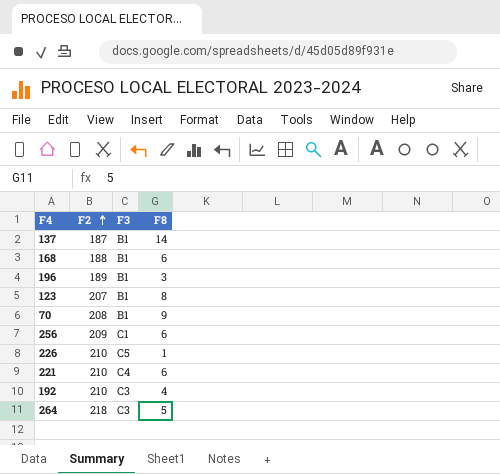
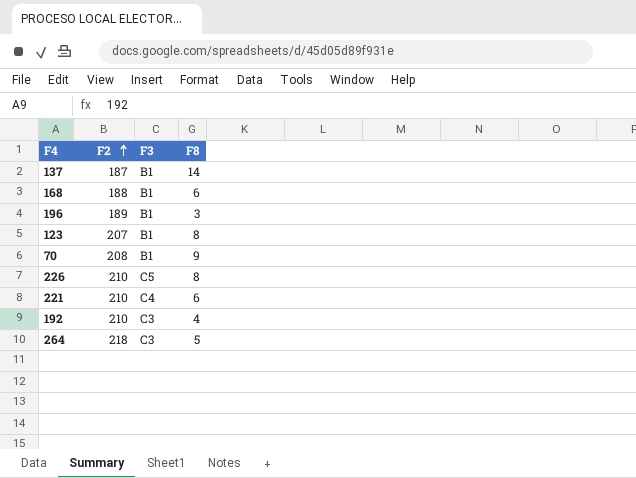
row 256: 209 | C1 | 6 -> none
226 | F8: 1 -> 8

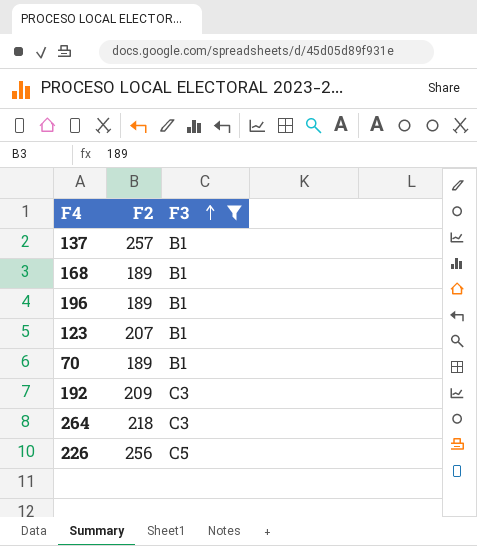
filter: none -> F3 != C4
row order: F2 ascending -> F3 ascending
column F8 | position: 4 -> none
137 | F2: 187 -> 257
168 | F2: 188 -> 189
70 | F2: 208 -> 189
192 | F2: 210 -> 209
226 | F2: 210 -> 256

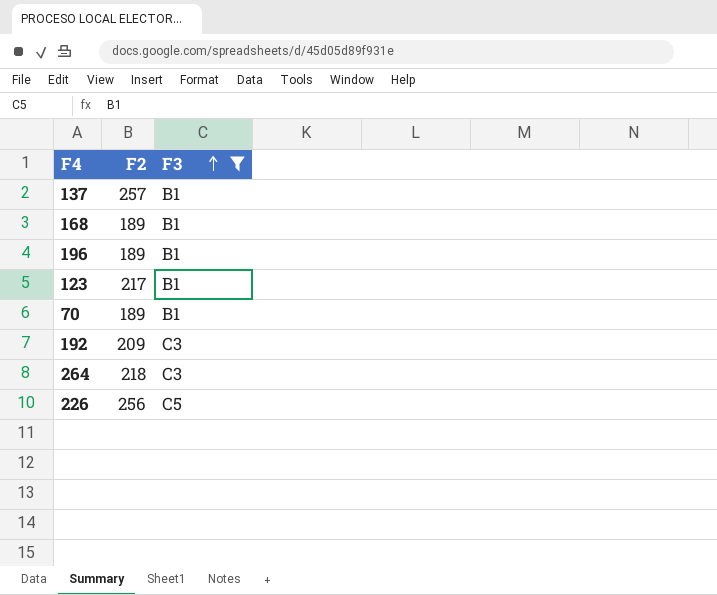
123 | F2: 207 -> 217

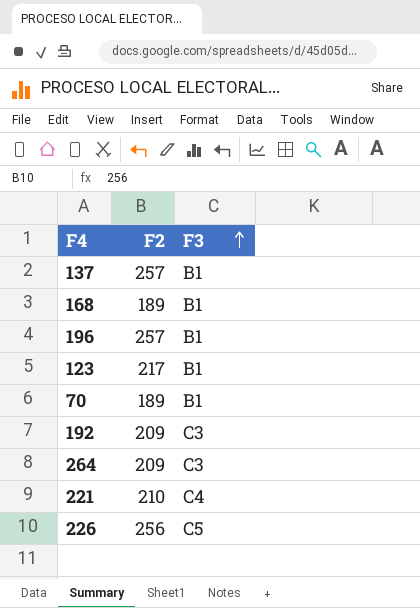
filter: F3 != C4 -> none
196 | F2: 189 -> 257
264 | F2: 218 -> 209

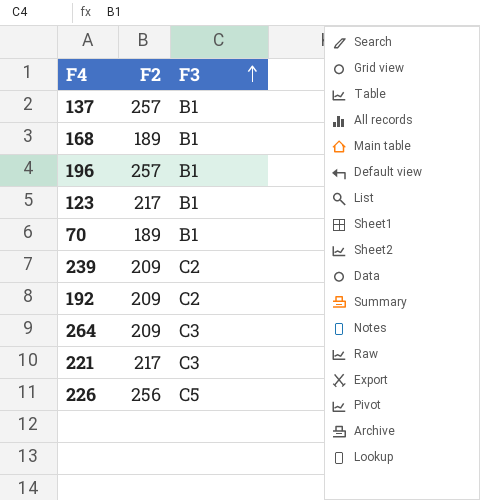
row 239: none -> 209 | C2
192 | F3: C3 -> C2
221 | F2: 210 -> 217
221 | F3: C4 -> C3

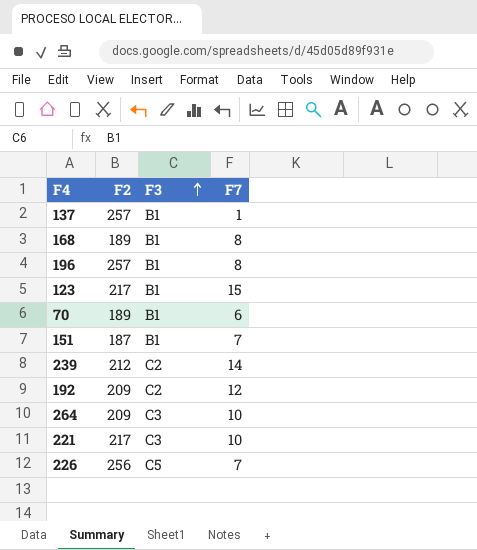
column F7 | position: none -> 4
row 151: none -> 187 | B1 | 7
239 | F2: 209 -> 212

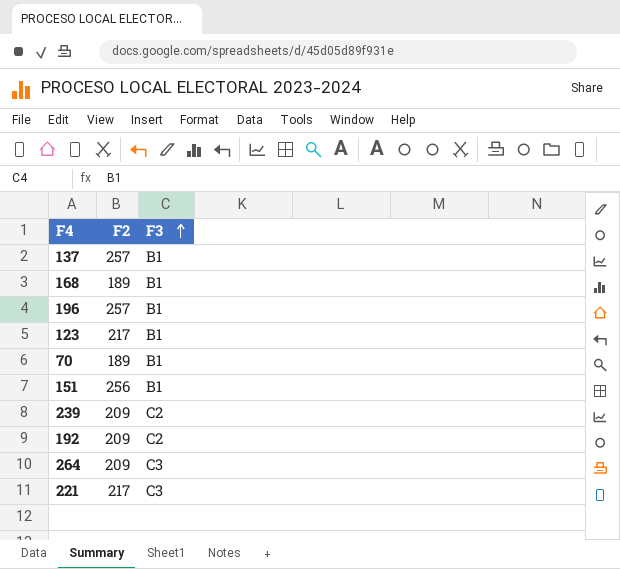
column F7 | position: 4 -> none
row 226: 256 | C5 | 7 -> none
151 | F2: 187 -> 256
239 | F2: 212 -> 209

